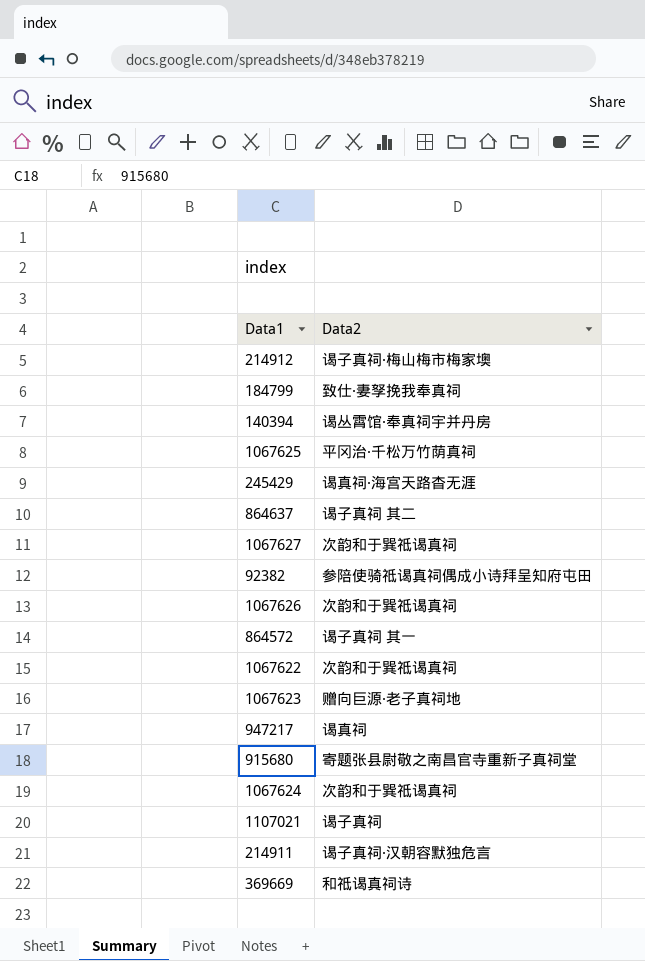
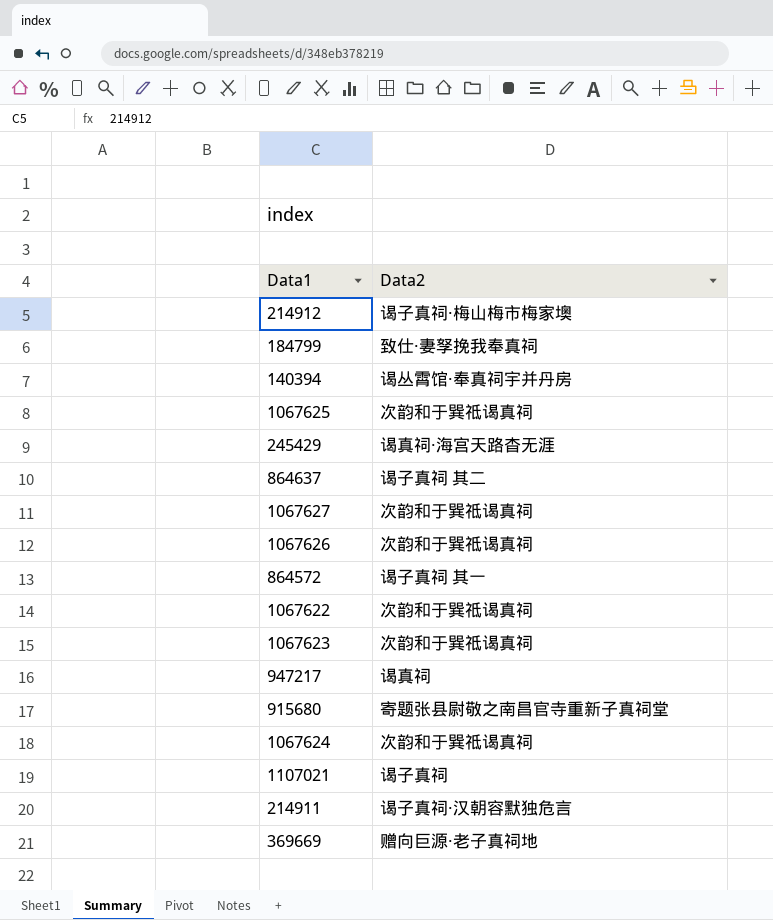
row 92382: 参陪使骑祗谒真祠偶成小诗拜呈知府屯田 -> none
1067625 | Data2: 平冈治·千松万竹荫真祠 -> 次韵和于巽祗谒真祠
1067623 | Data2: 赠向巨源·老子真祠地 -> 次韵和于巽祗谒真祠
369669 | Data2: 和祗谒真祠诗 -> 赠向巨源·老子真祠地

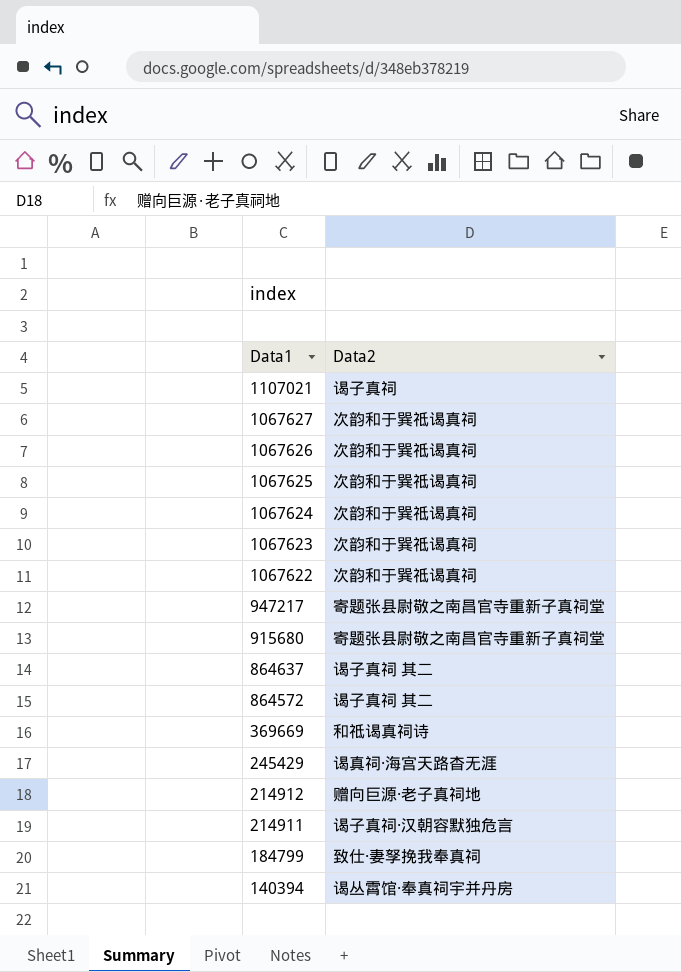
row order: none -> Data1 descending
947217 | Data2: 谒真祠 -> 寄题张县尉敬之南昌官寺重新子真祠堂
864572 | Data2: 谒子真祠 其一 -> 谒子真祠 其二
369669 | Data2: 赠向巨源·老子真祠地 -> 和祗谒真祠诗
214912 | Data2: 谒子真祠·梅山梅市梅家墺 -> 赠向巨源·老子真祠地

